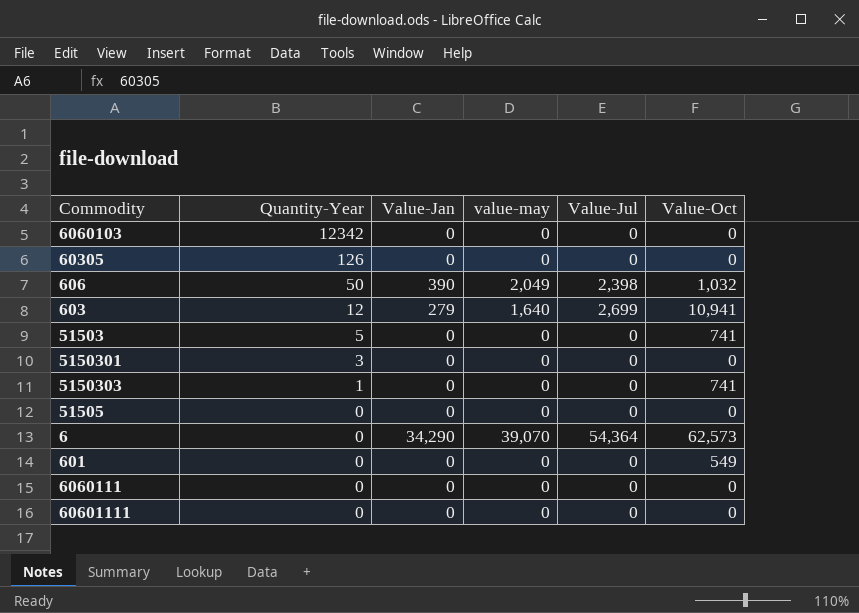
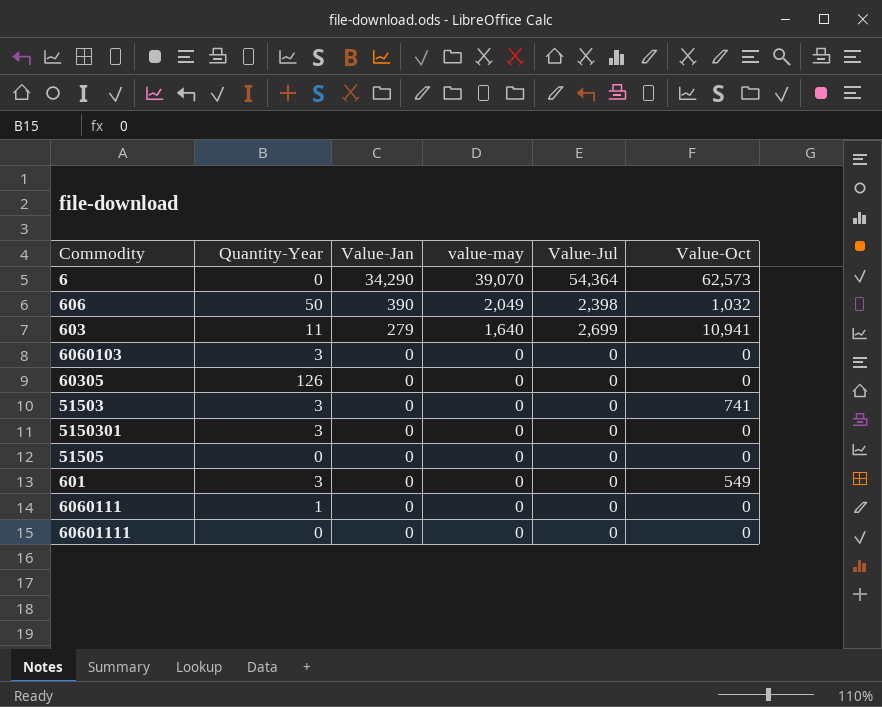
row order: Quantity-Year descending -> Value-Jan descending
row 5150303: 1 | 0 | 0 | 0 | 741 -> none
603 | Quantity-Year: 12 -> 11
6060103 | Quantity-Year: 12342 -> 3
51503 | Quantity-Year: 5 -> 3
601 | Quantity-Year: 0 -> 3
6060111 | Quantity-Year: 0 -> 1

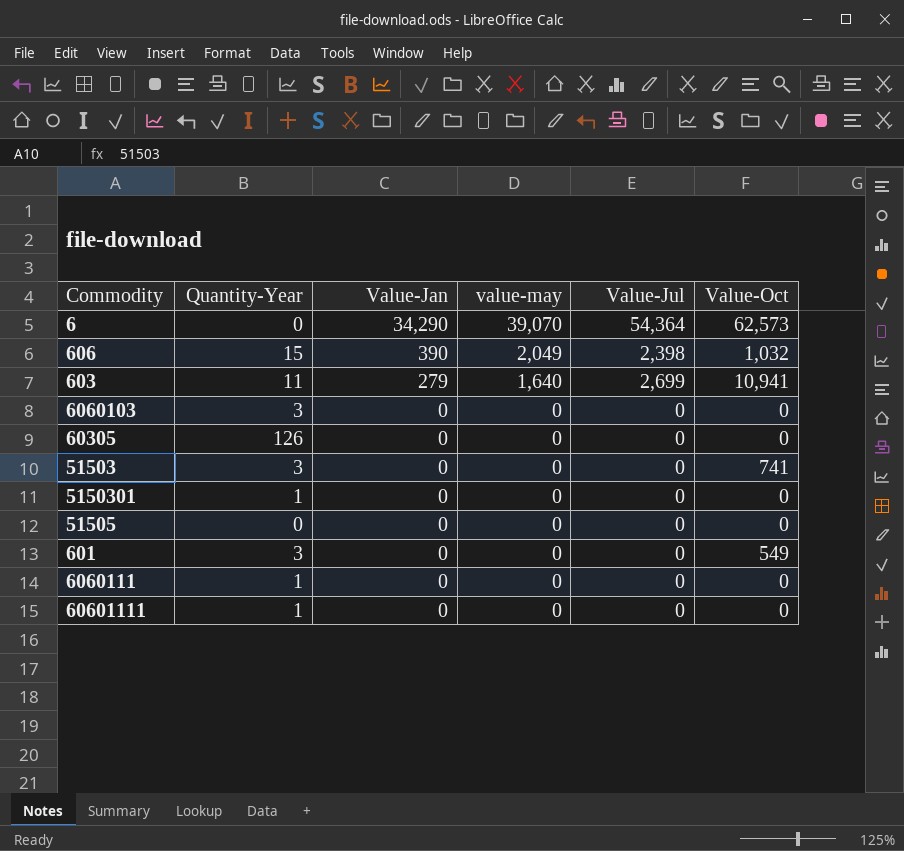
606 | Quantity-Year: 50 -> 15
5150301 | Quantity-Year: 3 -> 1
60601111 | Quantity-Year: 0 -> 1

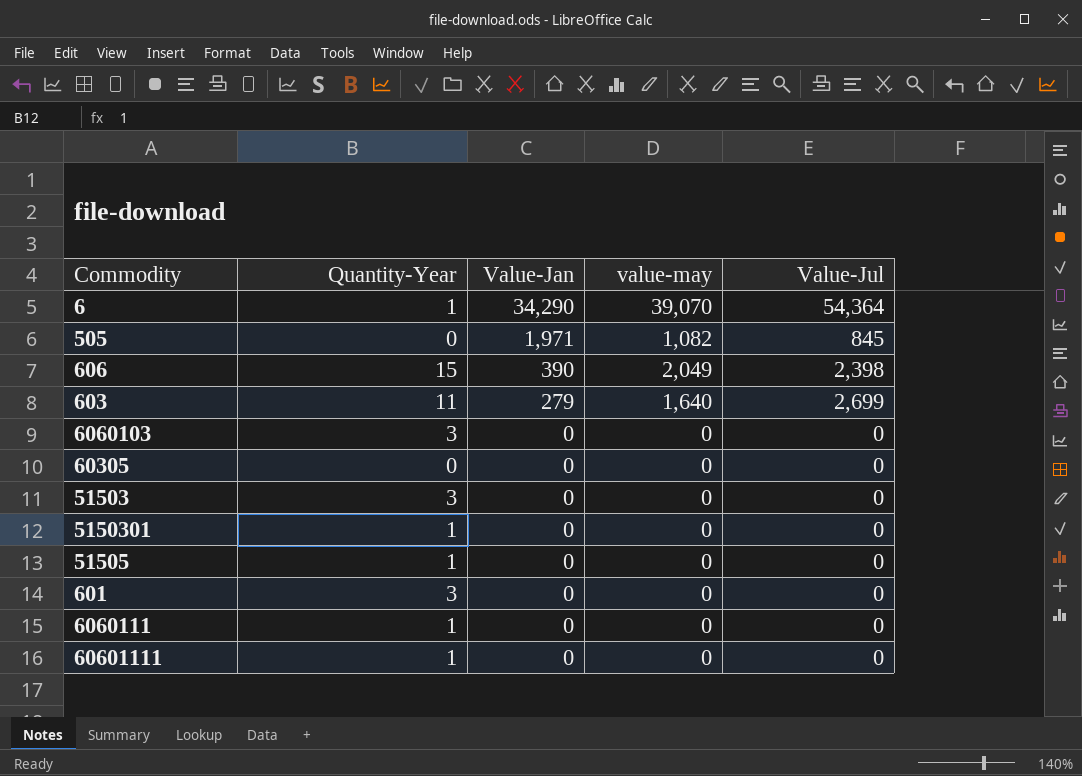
column Value-Oct | position: 6 -> none
6 | Quantity-Year: 0 -> 1
row 505: none -> 0 | 1,971 | 1,082 | 845
60305 | Quantity-Year: 126 -> 0
51505 | Quantity-Year: 0 -> 1

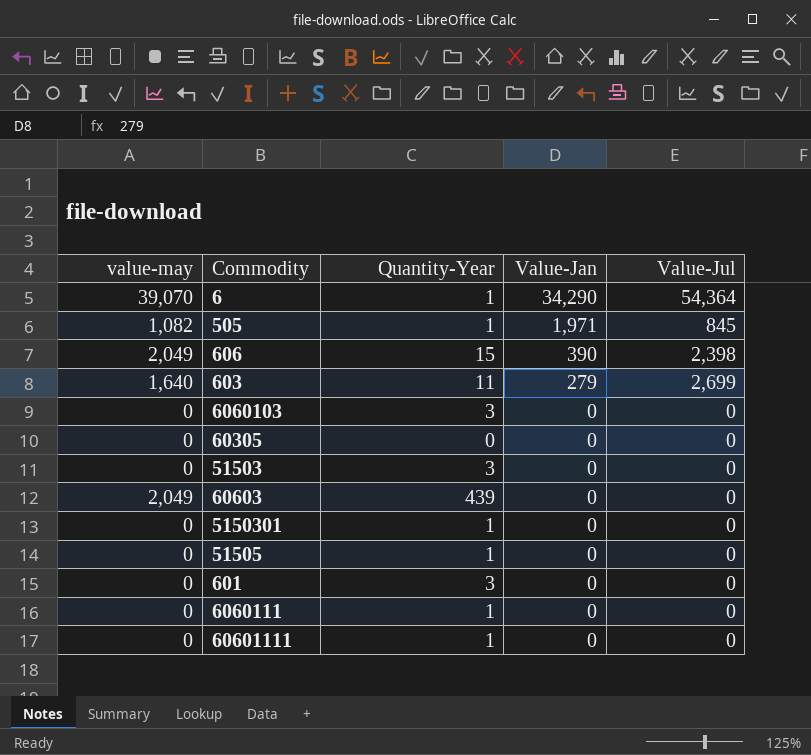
column value-may | position: 4 -> 1
505 | Quantity-Year: 0 -> 1
row 60603: none -> 2,049 | 439 | 0 | 0

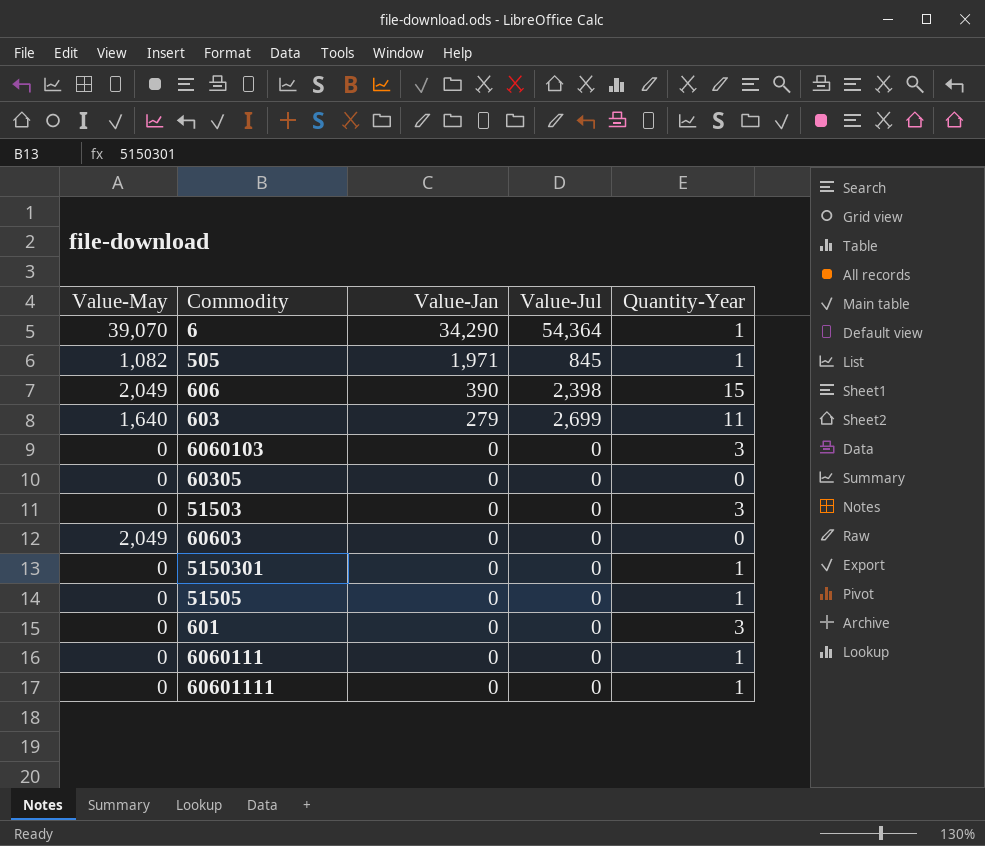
column name: value-may -> Value-May
column Quantity-Year | position: 3 -> 5
60603 | Quantity-Year: 439 -> 0

